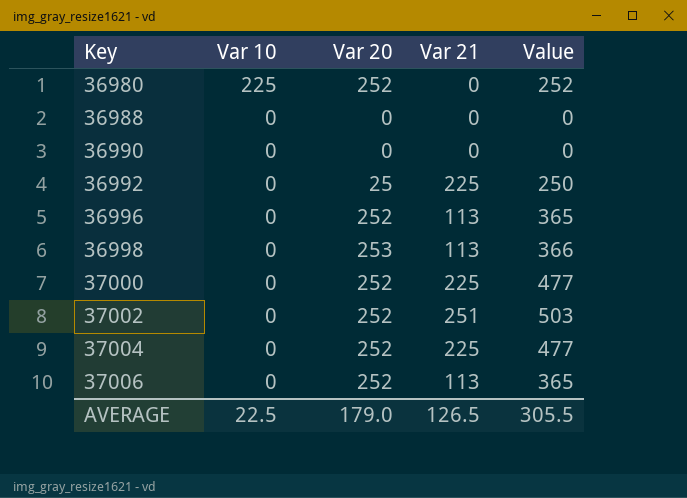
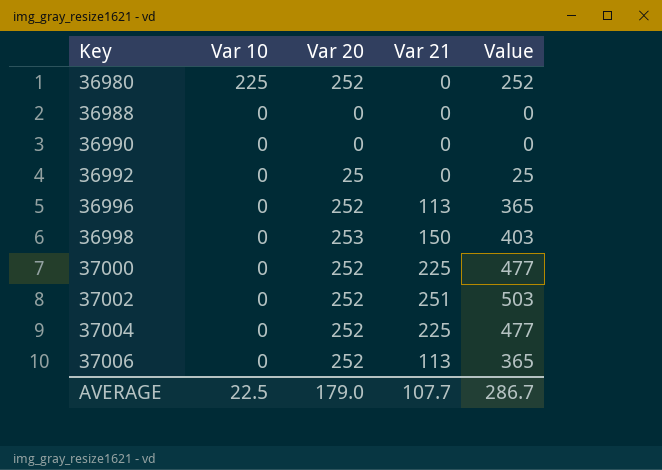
36992 | Var 21: 225 -> 0
36992 | Value: 250 -> 25
36998 | Var 21: 113 -> 150
36998 | Value: 366 -> 403
AVERAGE | Var 21: 126.5 -> 107.7
AVERAGE | Value: 305.5 -> 286.7

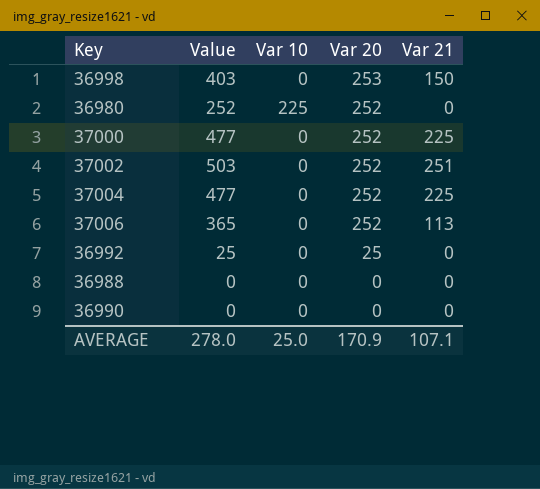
row order: Key ascending -> Var 20 descending
column Value | position: 5 -> 2
row 36996: 0 | 252 | 113 | 365 -> none
AVERAGE | Value: 286.7 -> 278.0
AVERAGE | Var 10: 22.5 -> 25.0
AVERAGE | Var 20: 179.0 -> 170.9
AVERAGE | Var 21: 107.7 -> 107.1

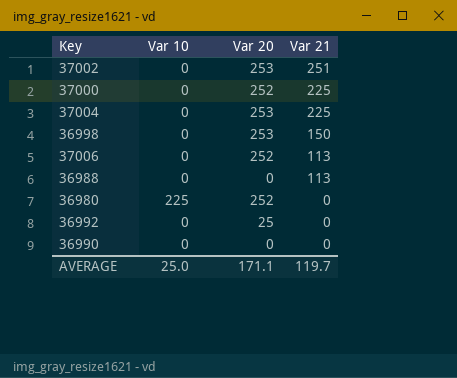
row order: Var 20 descending -> Var 21 descending
column Value | formula: [Var 20] + [Var 21] -> none
37002 | Var 20: 252 -> 253
37004 | Var 20: 252 -> 253
36988 | Var 21: 0 -> 113
AVERAGE | Var 20: 170.9 -> 171.1
AVERAGE | Var 21: 107.1 -> 119.7

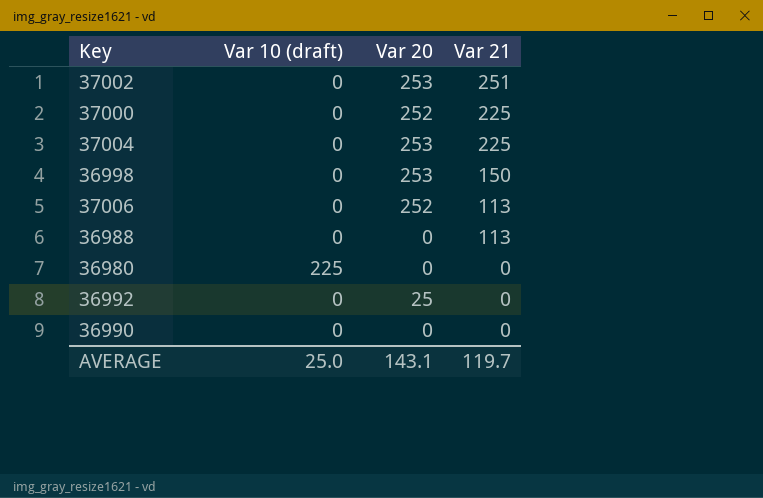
column name: Var 10 -> Var 10 (draft)
36980 | Var 20: 252 -> 0
AVERAGE | Var 20: 171.1 -> 143.1

